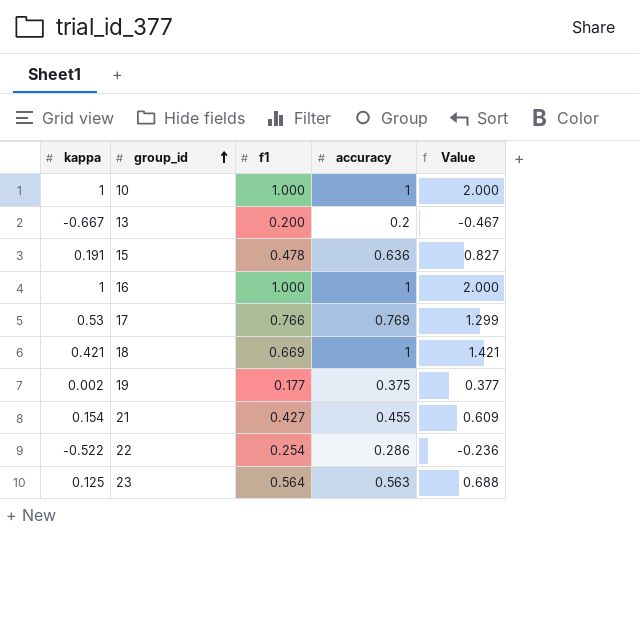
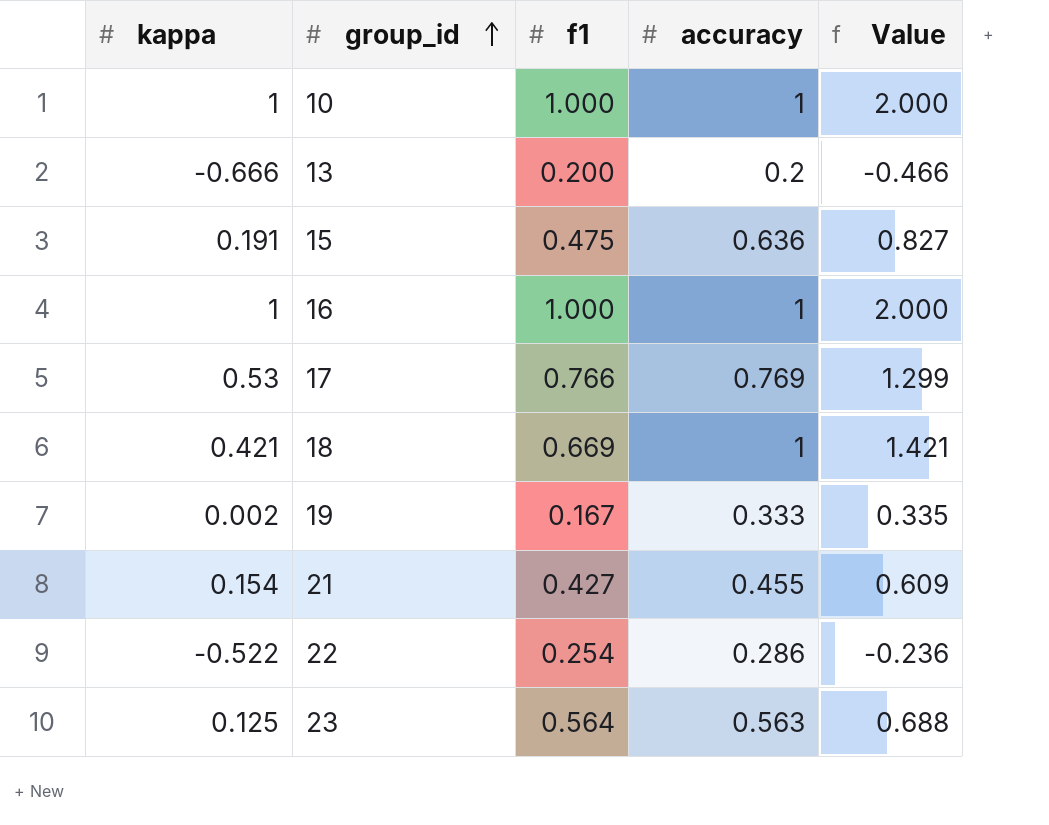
13 | kappa: -0.667 -> -0.666
13 | Value: -0.467 -> -0.466
15 | f1: 0.478 -> 0.475
19 | f1: 0.177 -> 0.167
19 | accuracy: 0.375 -> 0.333
19 | Value: 0.377 -> 0.335

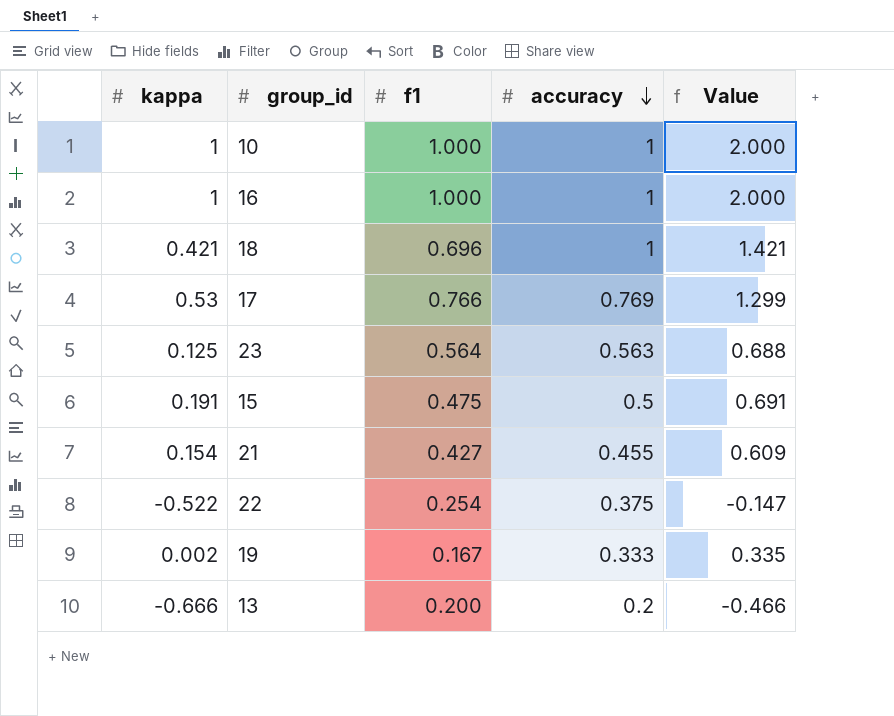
row order: group_id ascending -> accuracy descending
18 | f1: 0.669 -> 0.696
15 | accuracy: 0.636 -> 0.5
15 | Value: 0.827 -> 0.691
22 | accuracy: 0.286 -> 0.375
22 | Value: -0.236 -> -0.147

